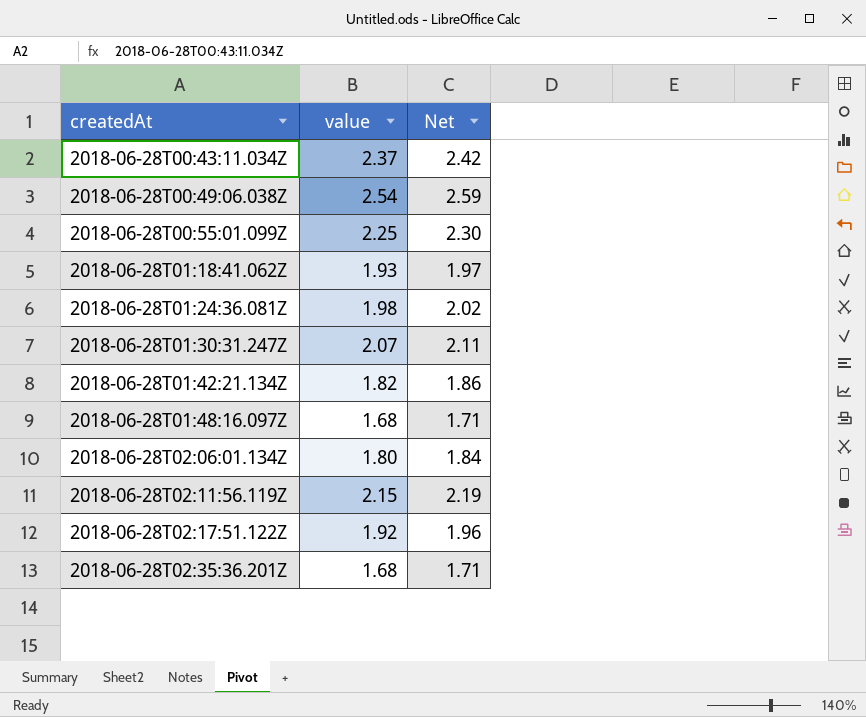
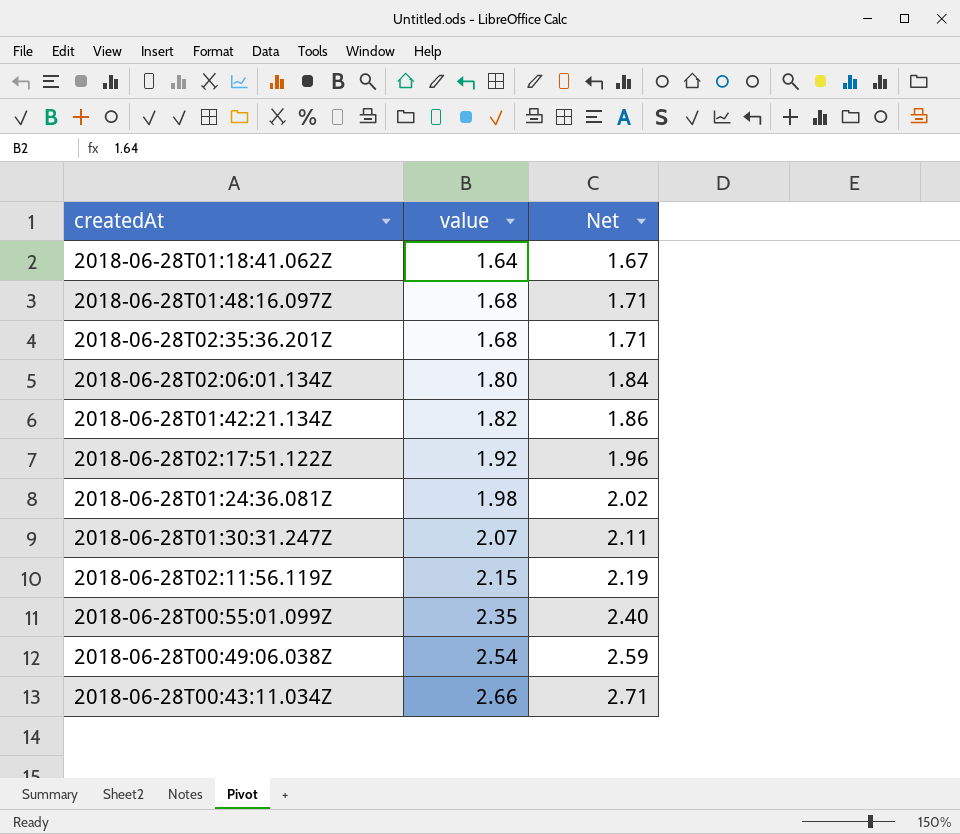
row order: createdAt ascending -> value ascending
2018-06-28T01:18:41.062Z | value: 1.93 -> 1.64
2018-06-28T01:18:41.062Z | Net: 1.97 -> 1.67
2018-06-28T00:55:01.099Z | value: 2.25 -> 2.35
2018-06-28T00:55:01.099Z | Net: 2.30 -> 2.40
2018-06-28T00:43:11.034Z | value: 2.37 -> 2.66
2018-06-28T00:43:11.034Z | Net: 2.42 -> 2.71

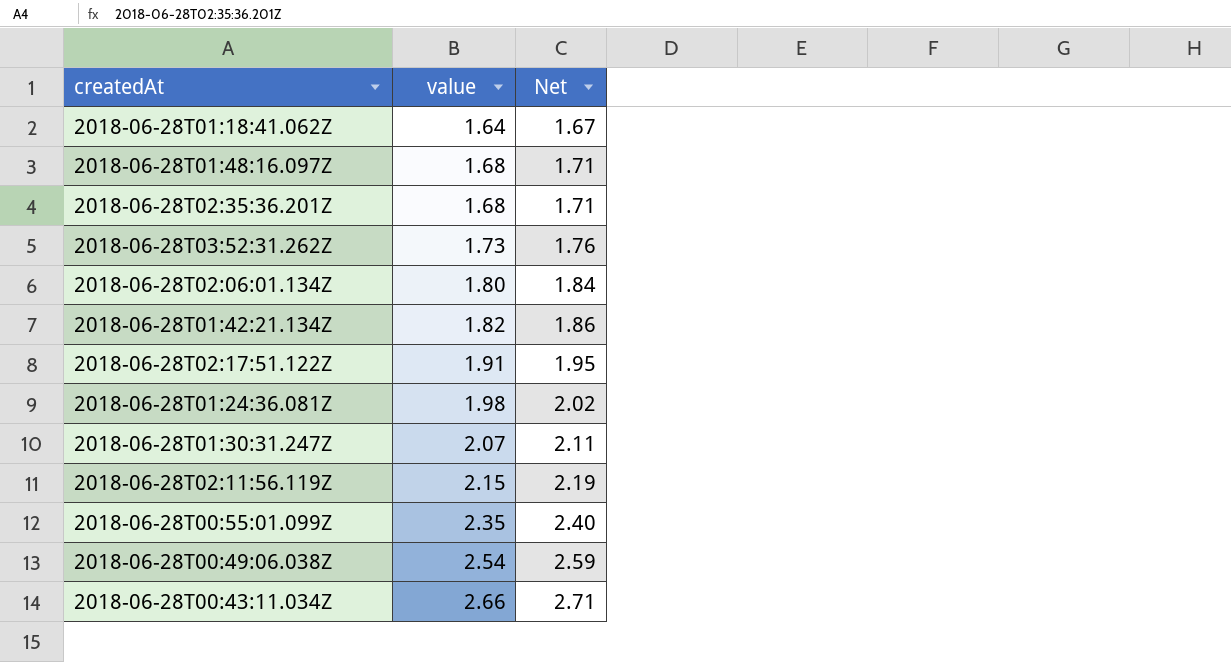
row 2018-06-28T03:52:31.262Z: none -> 1.73 | 1.76
2018-06-28T02:17:51.122Z | value: 1.92 -> 1.91
2018-06-28T02:17:51.122Z | Net: 1.96 -> 1.95

